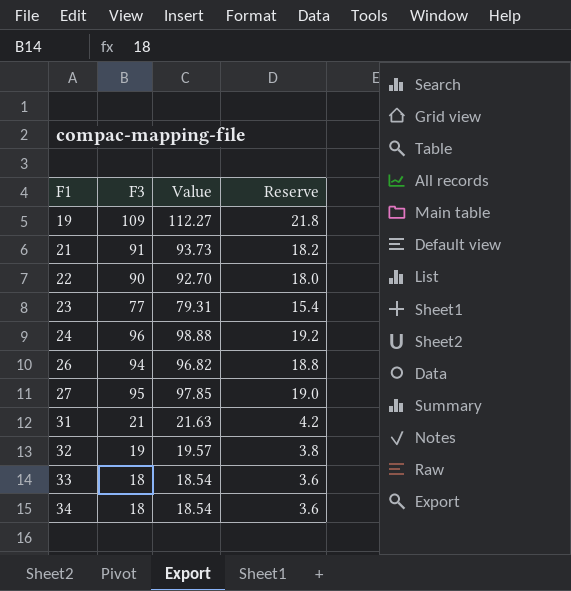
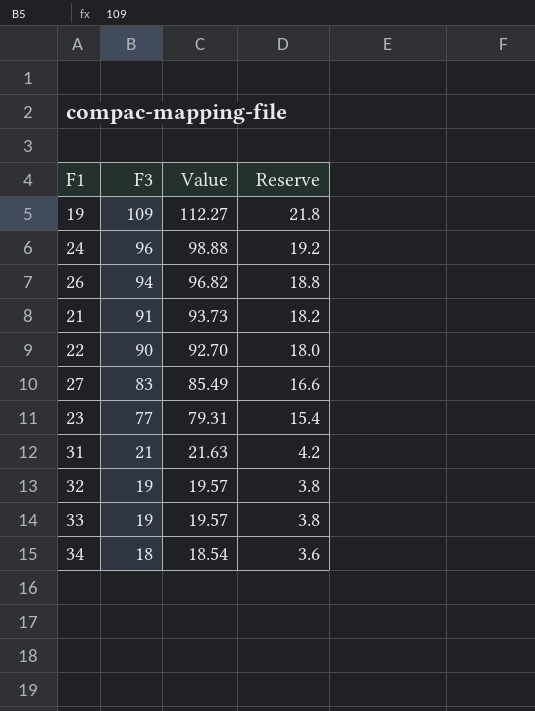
row order: F1 ascending -> F3 descending
27 | F3: 95 -> 83
27 | Value: 97.85 -> 85.49
27 | Reserve: 19.0 -> 16.6
33 | F3: 18 -> 19
33 | Value: 18.54 -> 19.57
33 | Reserve: 3.6 -> 3.8

